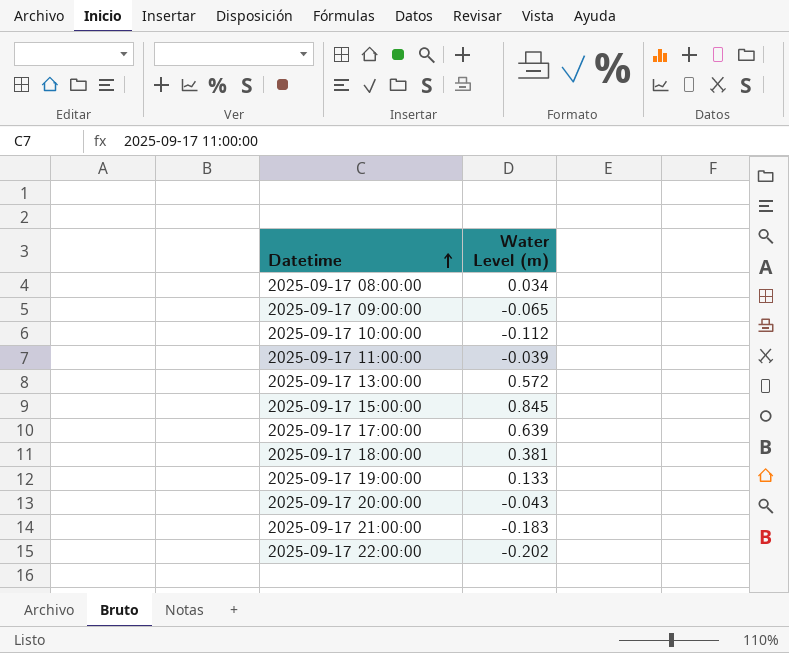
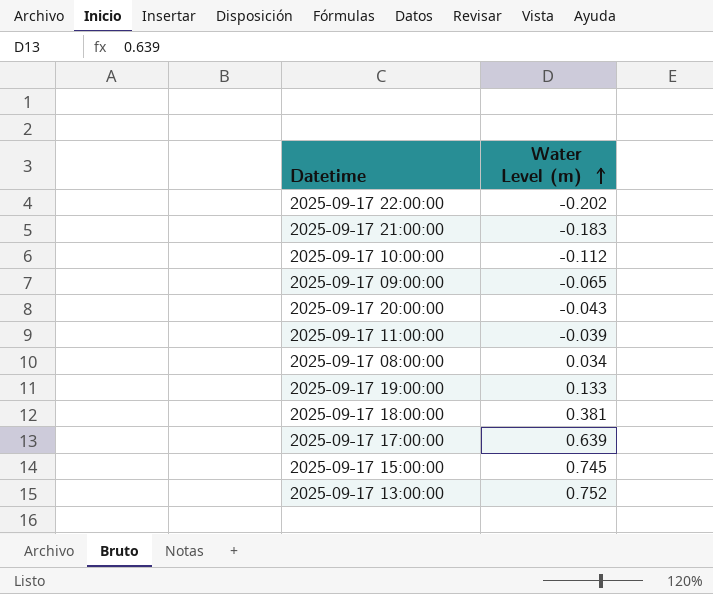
row order: Datetime ascending -> Water Level (m) ascending
2025-09-17 15:00:00 | Water Level (m): 0.845 -> 0.745
2025-09-17 13:00:00 | Water Level (m): 0.572 -> 0.752

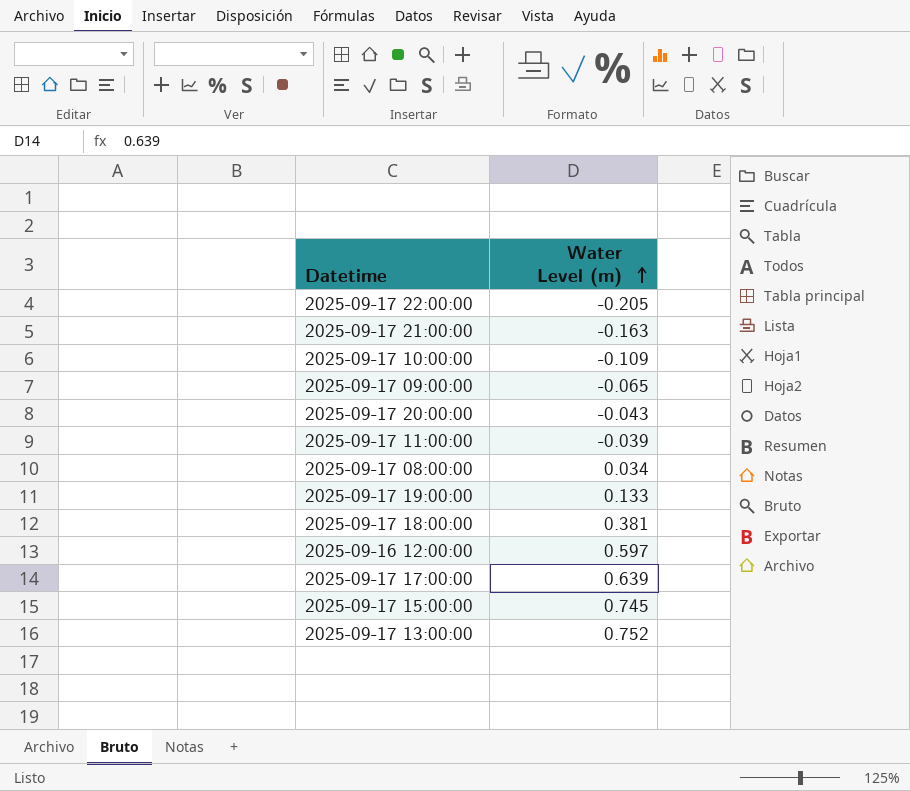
2025-09-17 22:00:00 | Water Level (m): -0.202 -> -0.205
2025-09-17 21:00:00 | Water Level (m): -0.183 -> -0.163
2025-09-17 10:00:00 | Water Level (m): -0.112 -> -0.109
row 2025-09-16 12:00:00: none -> 0.597

